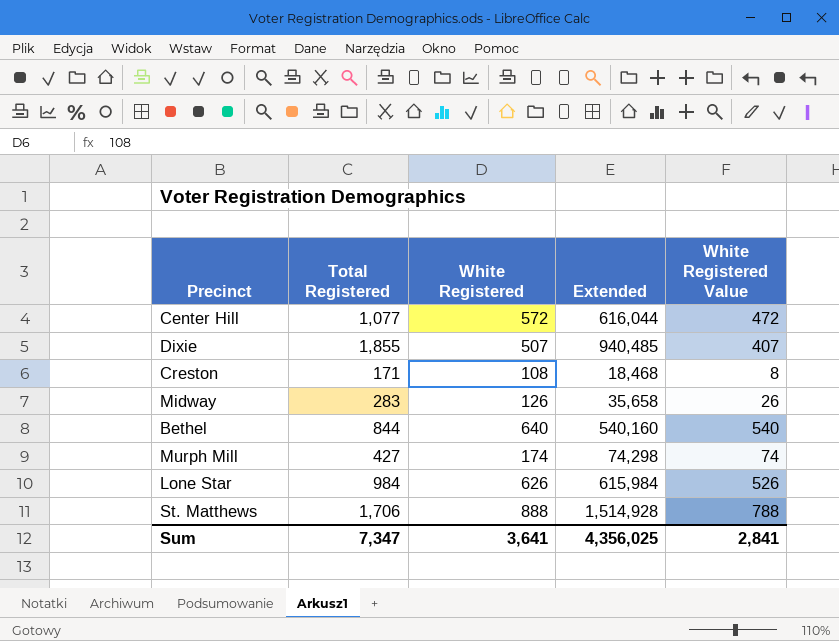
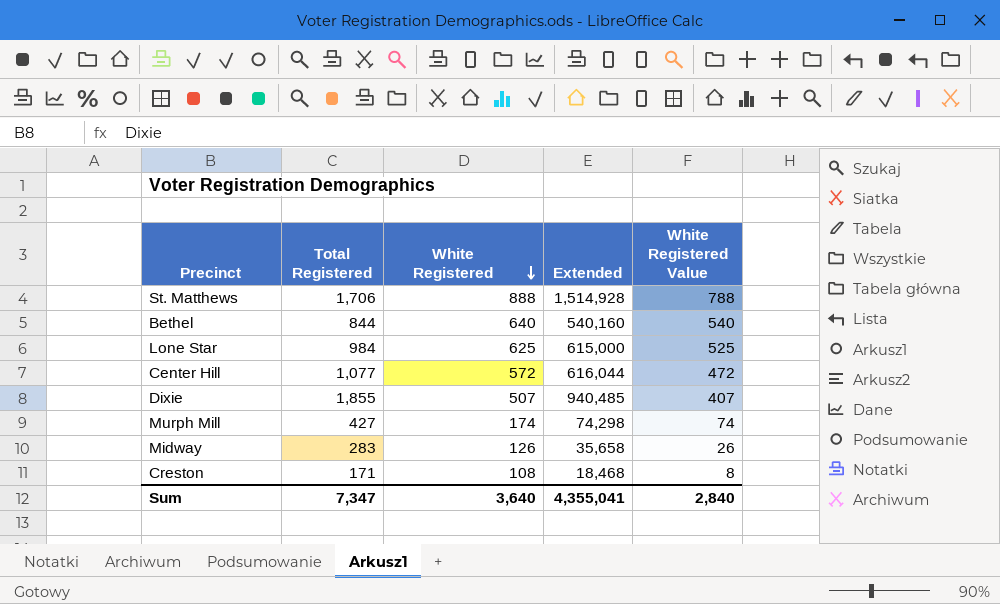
row order: none -> White Registered descending
Lone Star | White Registered: 626 -> 625
Lone Star | Extended: 615,984 -> 615,000
Lone Star | White Registered Value: 526 -> 525
Sum | White Registered: 3,641 -> 3,640
Sum | Extended: 4,356,025 -> 4,355,041
Sum | White Registered Value: 2,841 -> 2,840

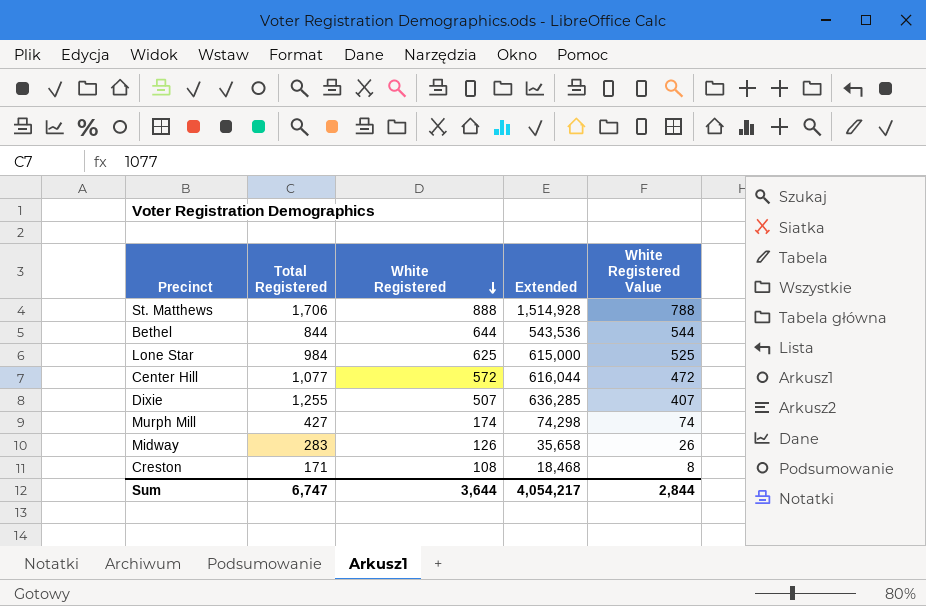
Bethel | White Registered: 640 -> 644
Bethel | Extended: 540,160 -> 543,536
Bethel | White Registered Value: 540 -> 544
Dixie | Total Registered: 1,855 -> 1,255
Dixie | Extended: 940,485 -> 636,285
Sum | Total Registered: 7,347 -> 6,747
Sum | White Registered: 3,640 -> 3,644
Sum | Extended: 4,355,041 -> 4,054,217
Sum | White Registered Value: 2,840 -> 2,844

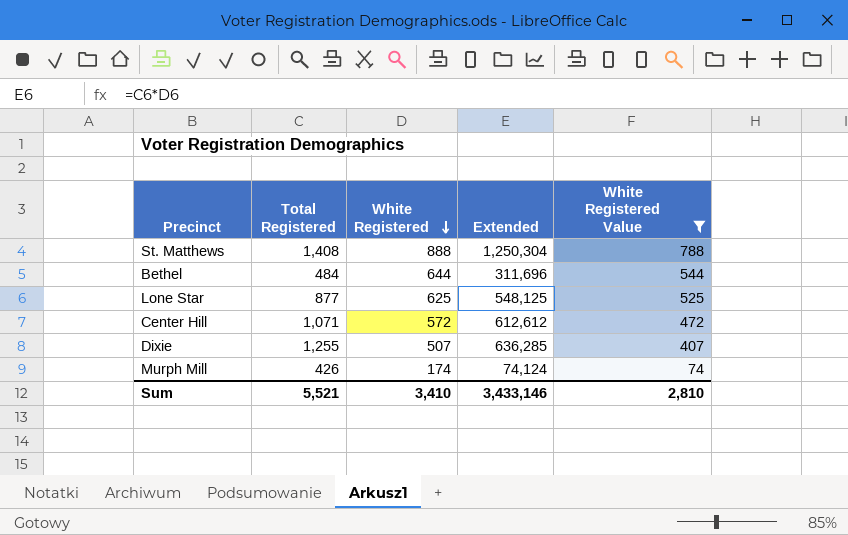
filter: none -> White Registered Value >= 74
St. Matthews | Total Registered: 1,706 -> 1,408
St. Matthews | Extended: 1,514,928 -> 1,250,304
Bethel | Total Registered: 844 -> 484
Bethel | Extended: 543,536 -> 311,696
Lone Star | Total Registered: 984 -> 877
Lone Star | Extended: 615,000 -> 548,125
Center Hill | Total Registered: 1,077 -> 1,071
Center Hill | Extended: 616,044 -> 612,612
Murph Mill | Total Registered: 427 -> 426
Murph Mill | Extended: 74,298 -> 74,124
Sum | Total Registered: 6,747 -> 5,521
Sum | White Registered: 3,644 -> 3,410
Sum | Extended: 4,054,217 -> 3,433,146
Sum | White Registered Value: 2,844 -> 2,810

